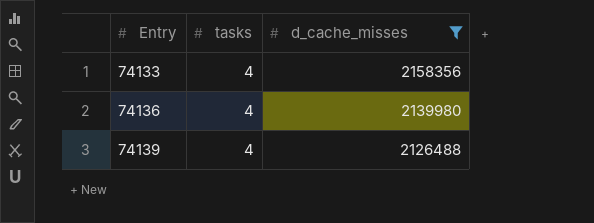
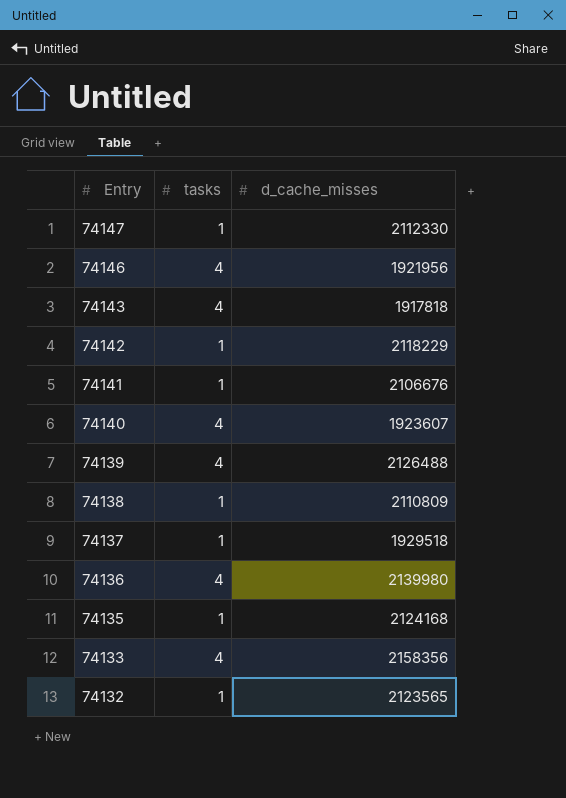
filter: d_cache_misses >= 2126488 -> none
row order: Entry ascending -> Entry descending

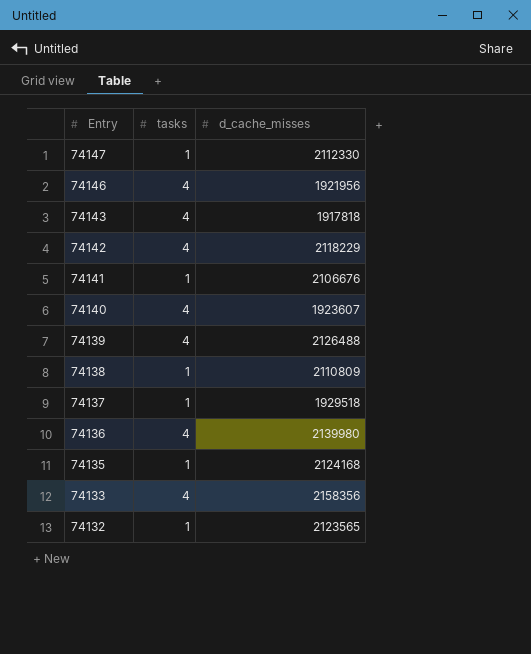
74142 | tasks: 1 -> 4

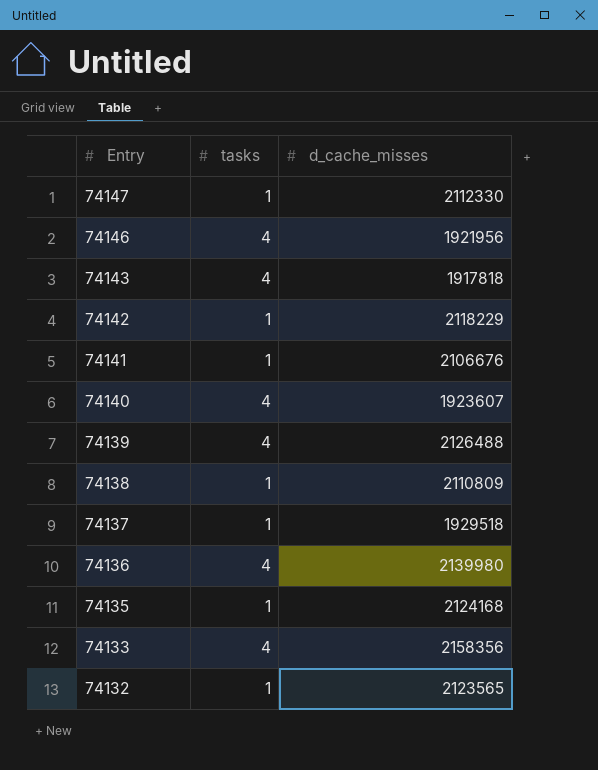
74142 | tasks: 4 -> 1

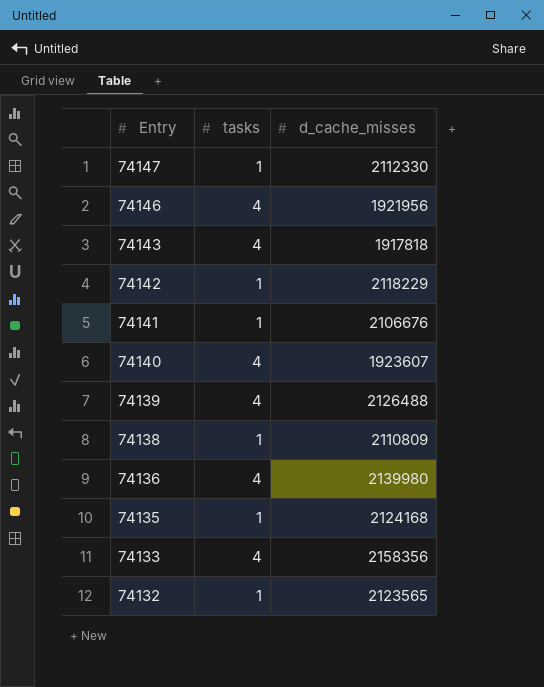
row 74137: 1 | 1929518 -> none

